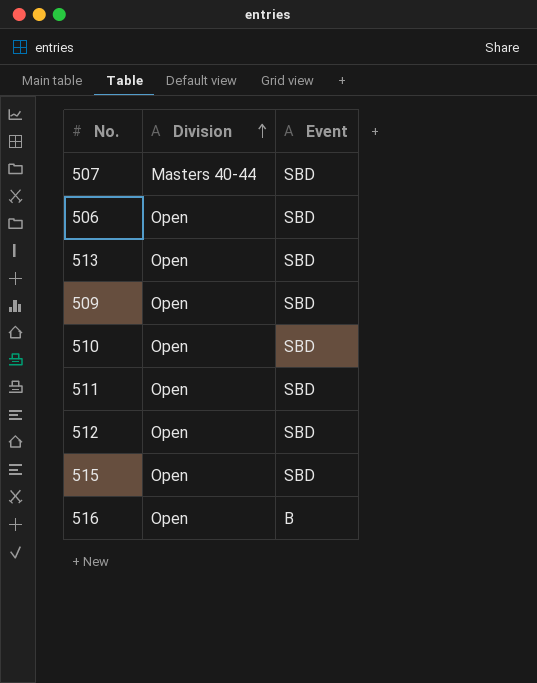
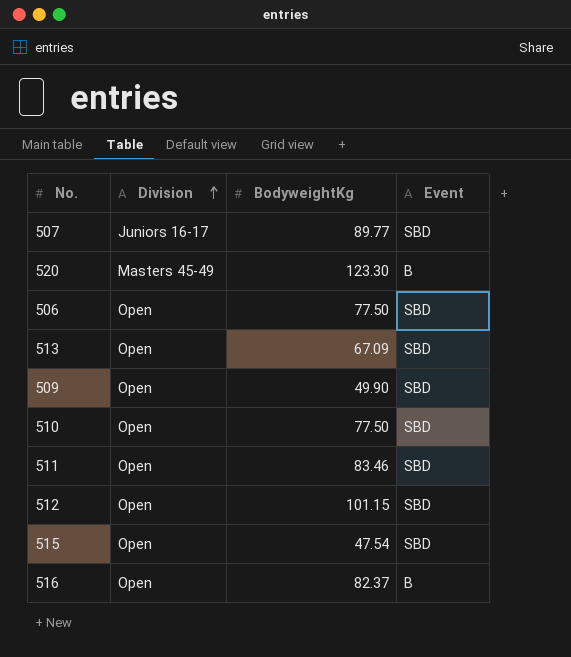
column BodyweightKg | position: none -> 3
507 | Division: Masters 40-44 -> Juniors 16-17
row 520: none -> Masters 45-49 | 123.30 | B

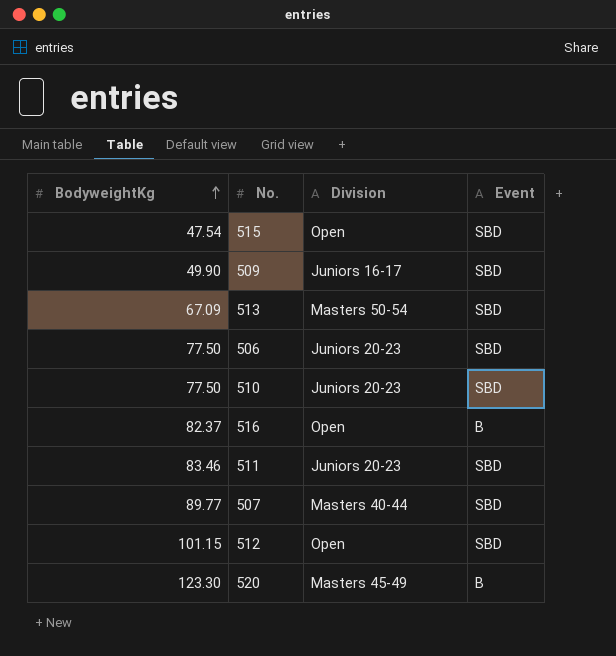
row order: Division ascending -> BodyweightKg ascending
column BodyweightKg | position: 3 -> 1
509 | Division: Open -> Juniors 16-17
513 | Division: Open -> Masters 50-54
506 | Division: Open -> Juniors 20-23
510 | Division: Open -> Juniors 20-23
511 | Division: Open -> Juniors 20-23
507 | Division: Juniors 16-17 -> Masters 40-44

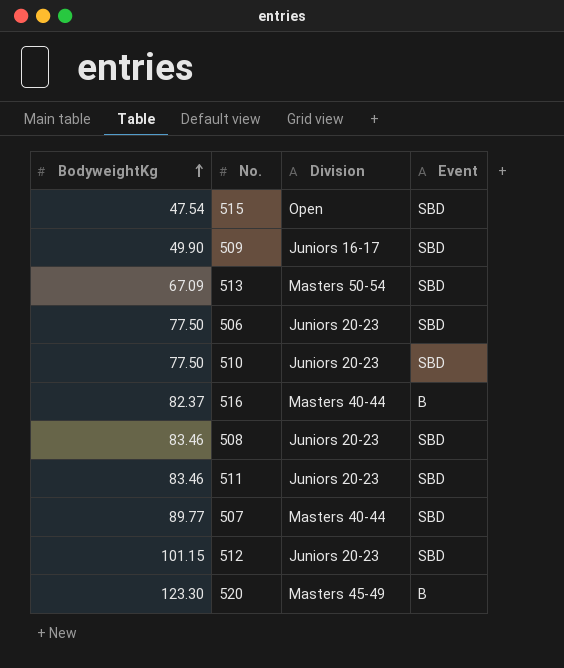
516 | Division: Open -> Masters 40-44
row 508: none -> 83.46 | Juniors 20-23 | SBD
512 | Division: Open -> Juniors 20-23

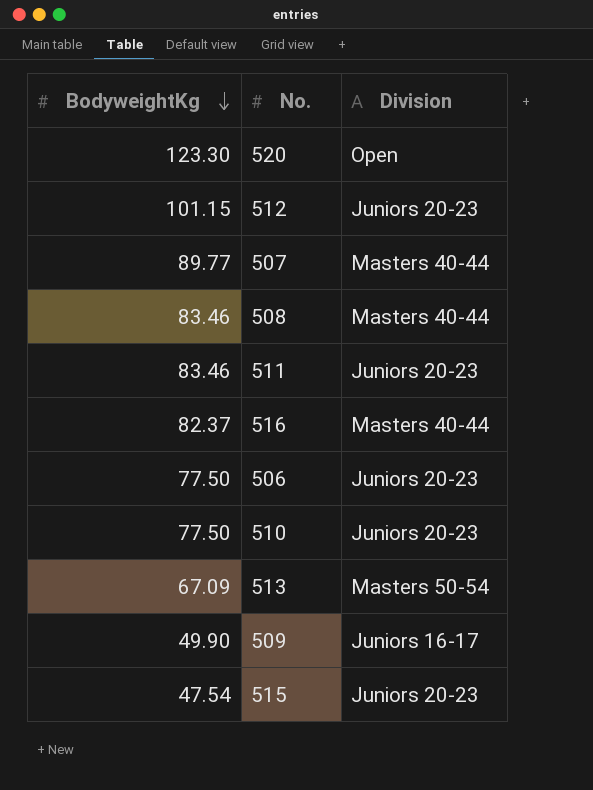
row order: BodyweightKg ascending -> BodyweightKg descending
column Event | position: 4 -> none
520 | Division: Masters 45-49 -> Open
508 | Division: Juniors 20-23 -> Masters 40-44
515 | Division: Open -> Juniors 20-23

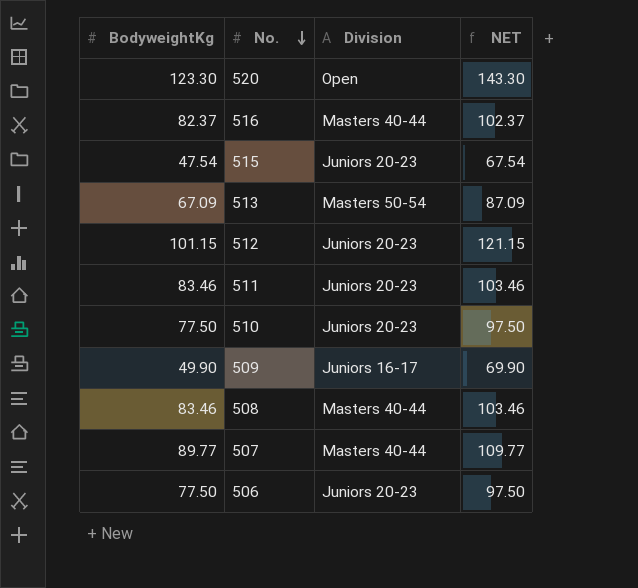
row order: BodyweightKg descending -> No. descending
column NET | formula: none -> [BodyweightKg] + 20

